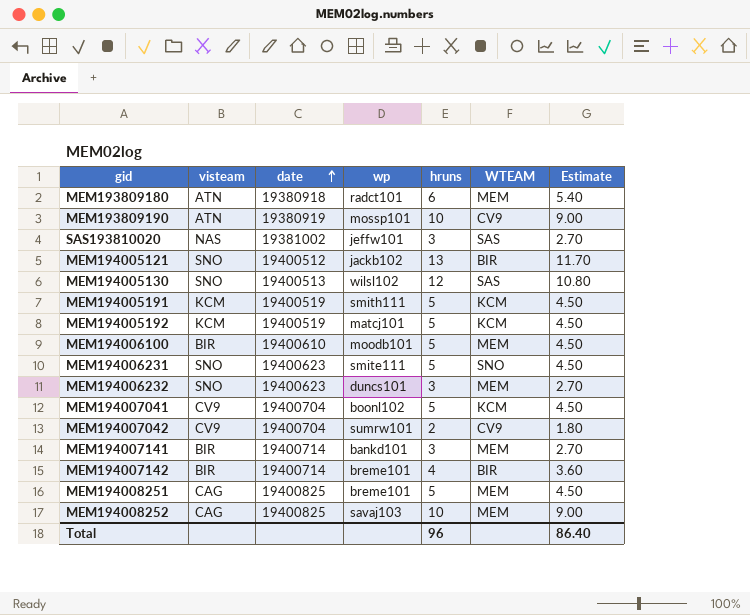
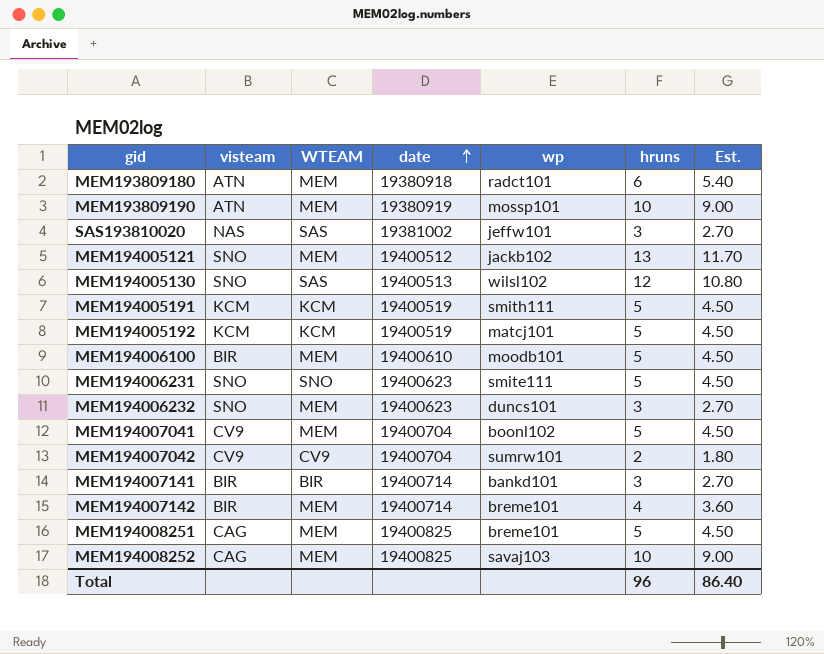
column WTEAM | position: 6 -> 3
column name: Estimate -> Est.
MEM193809190 | WTEAM: CV9 -> MEM
MEM194005121 | WTEAM: BIR -> MEM
MEM194007041 | WTEAM: KCM -> MEM
MEM194007141 | WTEAM: MEM -> BIR
MEM194007142 | WTEAM: BIR -> MEM

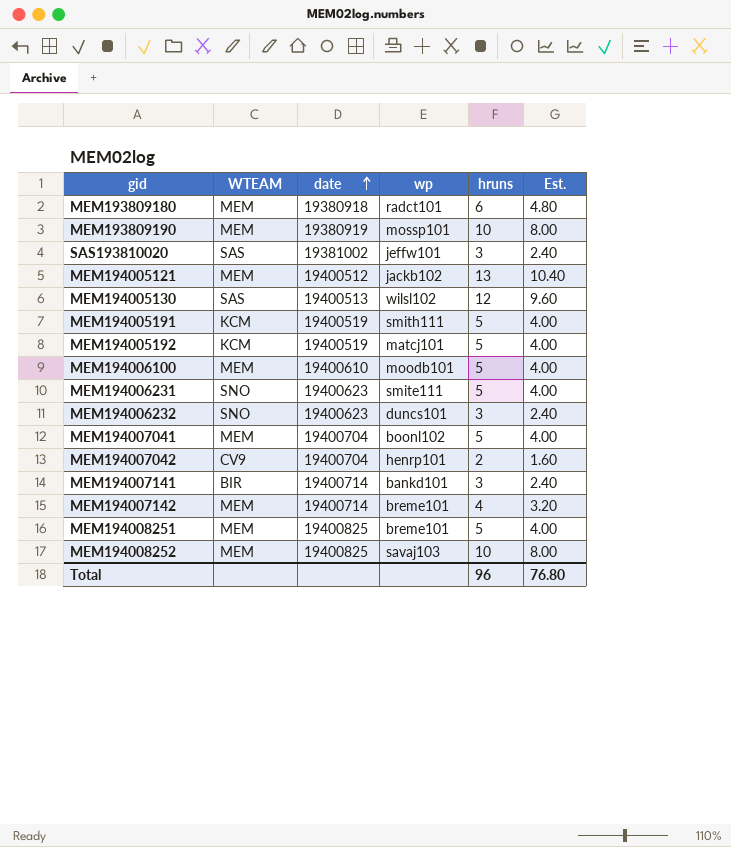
column visteam | position: 2 -> none
column Est. | formula: [hruns] * 0.9 -> [hruns] * 0.8
MEM194006232 | WTEAM: MEM -> SNO
MEM194007042 | wp: sumrw101 -> henrp101
Total | Est.: 86.40 -> 76.80

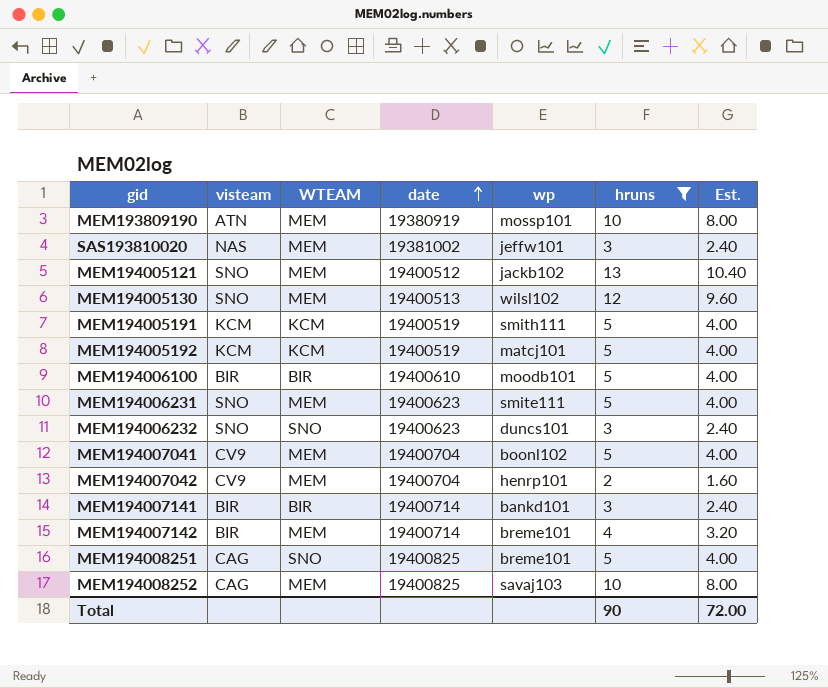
filter: none -> hruns != 6
column visteam | position: none -> 2
SAS193810020 | WTEAM: SAS -> MEM
MEM194005130 | WTEAM: SAS -> MEM
MEM194006100 | WTEAM: MEM -> BIR
MEM194006231 | WTEAM: SNO -> MEM
MEM194007042 | WTEAM: CV9 -> MEM
MEM194008251 | WTEAM: MEM -> SNO
Total | hruns: 96 -> 90
Total | Est.: 76.80 -> 72.00

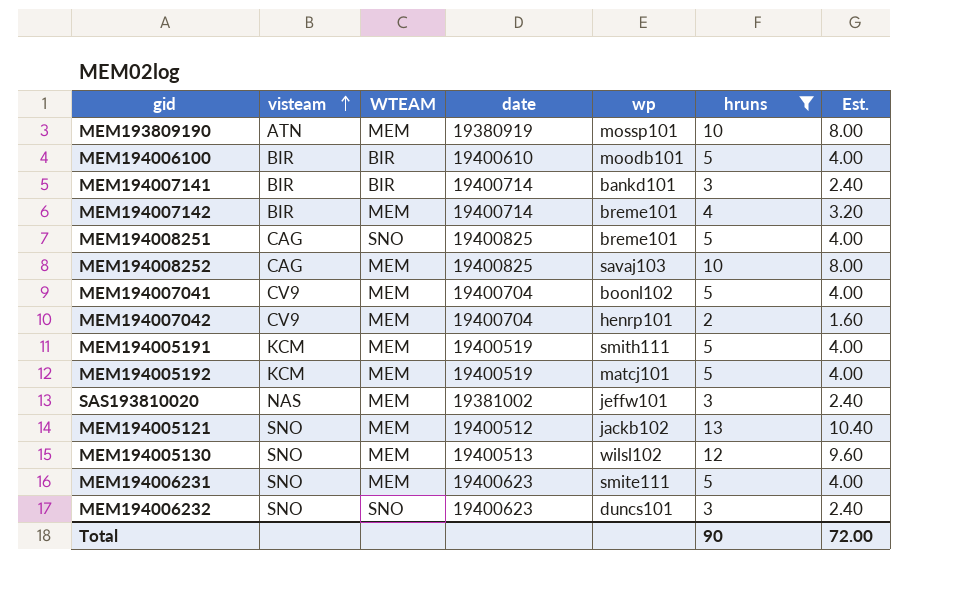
row order: date ascending -> visteam ascending
MEM194005191 | WTEAM: KCM -> MEM
MEM194005192 | WTEAM: KCM -> MEM

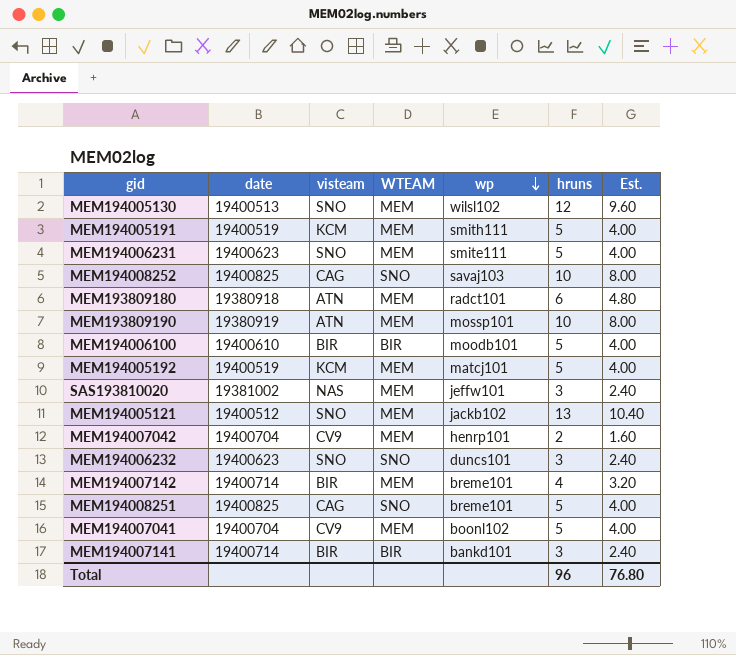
filter: hruns != 6 -> none
row order: visteam ascending -> wp descending
column date | position: 4 -> 2
MEM194008252 | WTEAM: MEM -> SNO
Total | hruns: 90 -> 96
Total | Est.: 72.00 -> 76.80

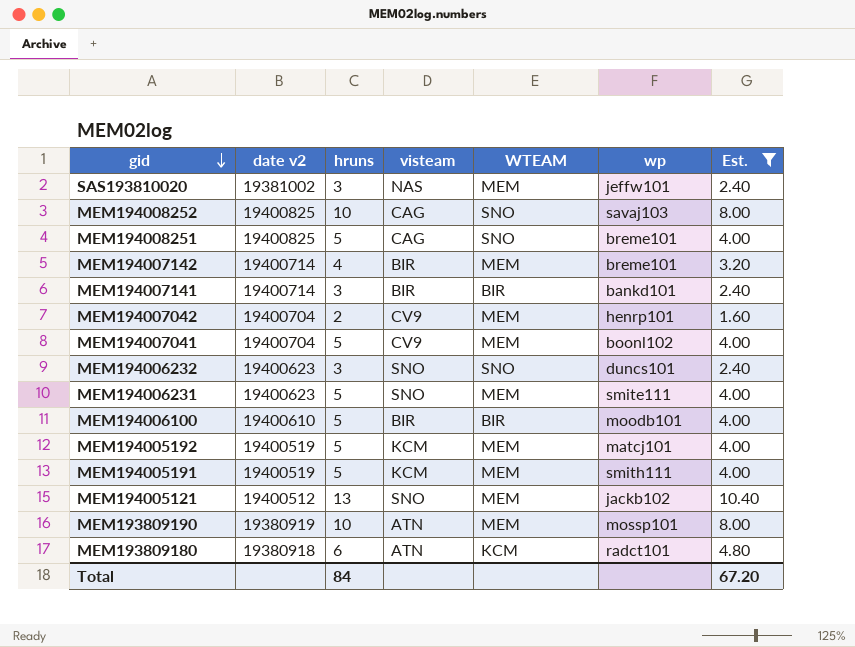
filter: none -> Est. != 9.60
row order: wp descending -> gid descending
column name: date -> date v2
column hruns | position: 6 -> 3
MEM193809180 | WTEAM: MEM -> KCM
Total | hruns: 96 -> 84
Total | Est.: 76.80 -> 67.20

